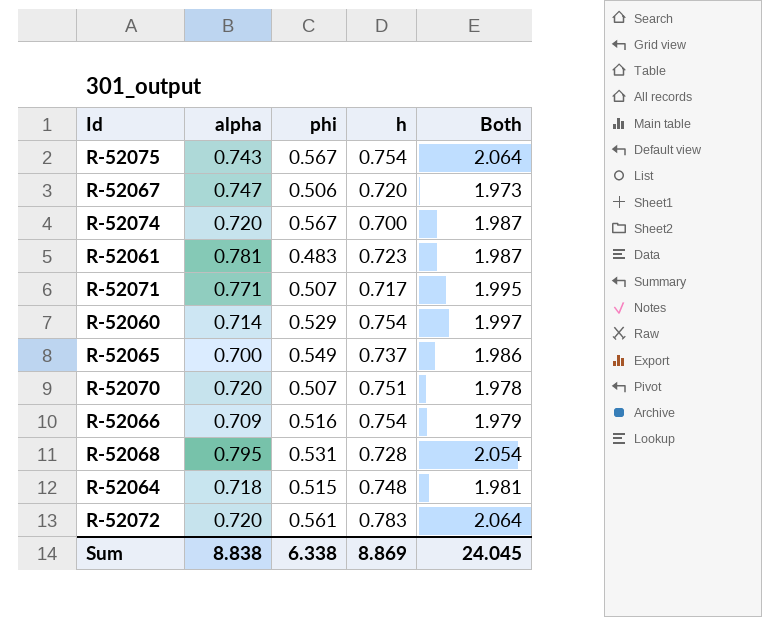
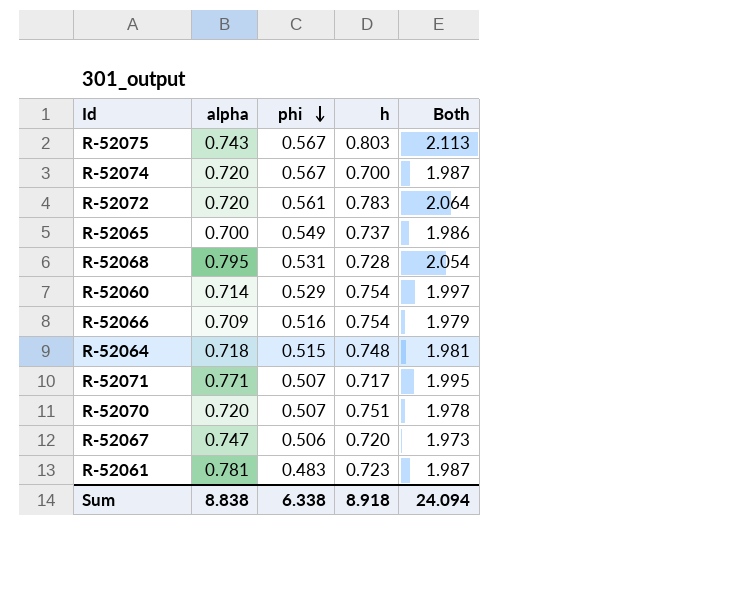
row order: none -> phi descending
R-52075 | h: 0.754 -> 0.803
R-52075 | Both: 2.064 -> 2.113
Sum | h: 8.869 -> 8.918
Sum | Both: 24.045 -> 24.094

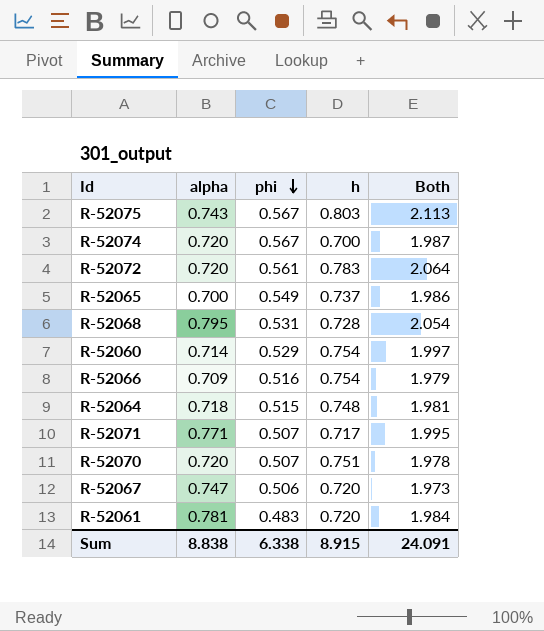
R-52061 | h: 0.723 -> 0.720
R-52061 | Both: 1.987 -> 1.984
Sum | h: 8.918 -> 8.915
Sum | Both: 24.094 -> 24.091

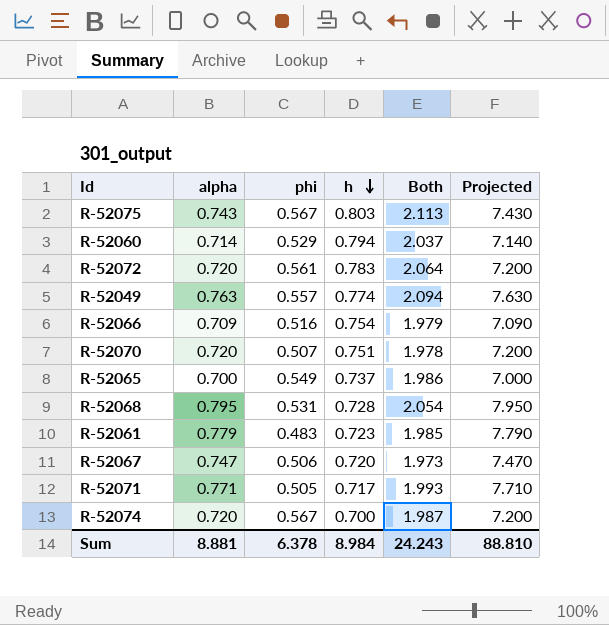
row order: phi descending -> h descending
column Projected | formula: none -> [alpha] * 10
row R-52064: 0.718 | 0.515 | 0.748 | 1.981 -> none
R-52060 | h: 0.754 -> 0.794
R-52060 | Both: 1.997 -> 2.037
row R-52049: none -> 0.763 | 0.557 | 0.774 | 2.094 | 7.630
R-52061 | alpha: 0.781 -> 0.779
R-52061 | h: 0.720 -> 0.723
R-52061 | Both: 1.984 -> 1.985
R-52071 | phi: 0.507 -> 0.505
R-52071 | Both: 1.995 -> 1.993
Sum | alpha: 8.838 -> 8.881
Sum | phi: 6.338 -> 6.378
Sum | h: 8.915 -> 8.984
Sum | Both: 24.091 -> 24.243

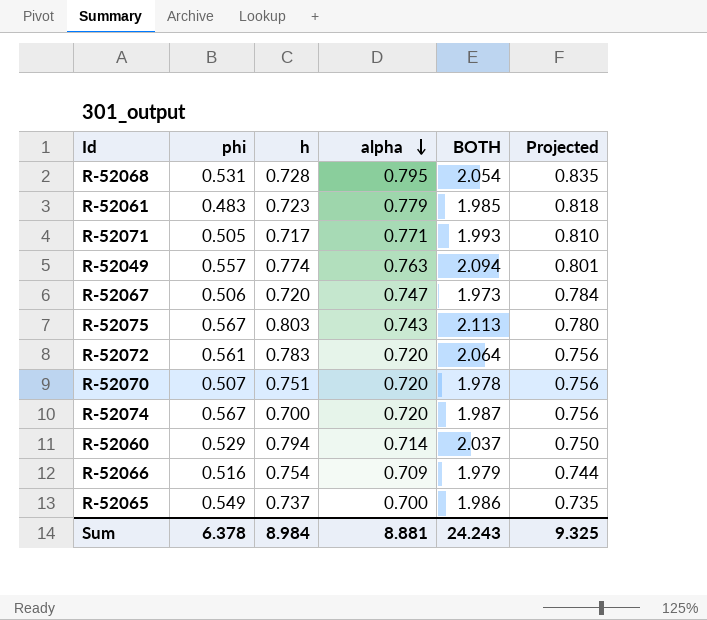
row order: h descending -> alpha descending
column alpha | position: 2 -> 4
column name: Both -> BOTH
column Projected | formula: [alpha] * 10 -> [alpha] * 1.05
Sum | Projected: 88.810 -> 9.325

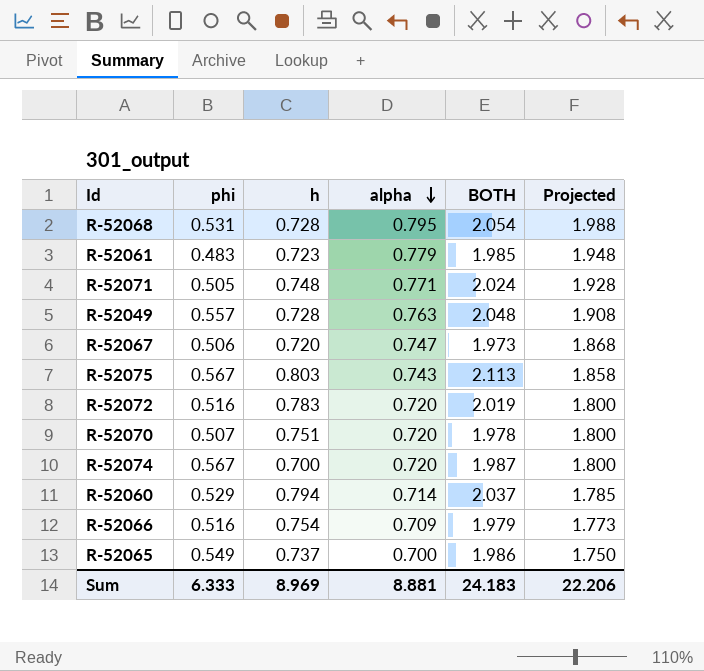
column Projected | formula: [alpha] * 1.05 -> [alpha] * 2.5
R-52071 | h: 0.717 -> 0.748
R-52071 | BOTH: 1.993 -> 2.024
R-52049 | h: 0.774 -> 0.728
R-52049 | BOTH: 2.094 -> 2.048
R-52072 | phi: 0.561 -> 0.516
R-52072 | BOTH: 2.064 -> 2.019
Sum | phi: 6.378 -> 6.333
Sum | h: 8.984 -> 8.969
Sum | BOTH: 24.243 -> 24.183
Sum | Projected: 9.325 -> 22.206

